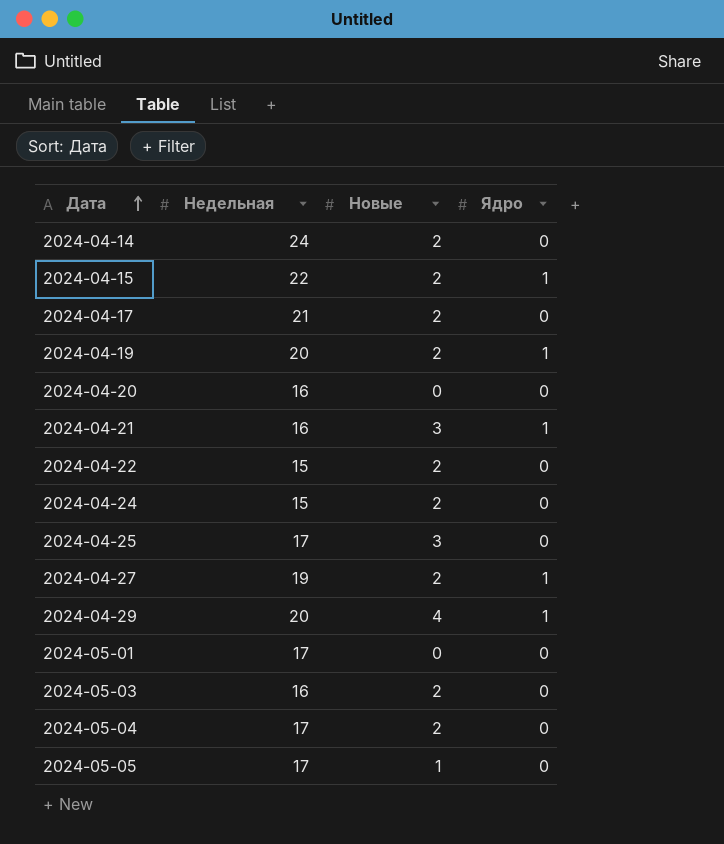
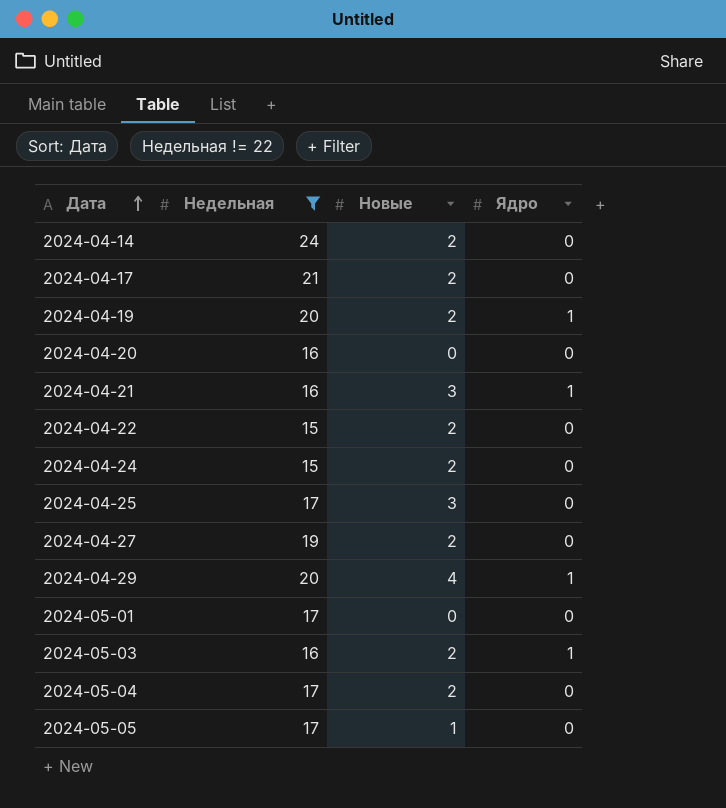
filter: none -> Недельная != 22
2024-04-27 | Ядро: 1 -> 0
2024-05-03 | Ядро: 0 -> 1

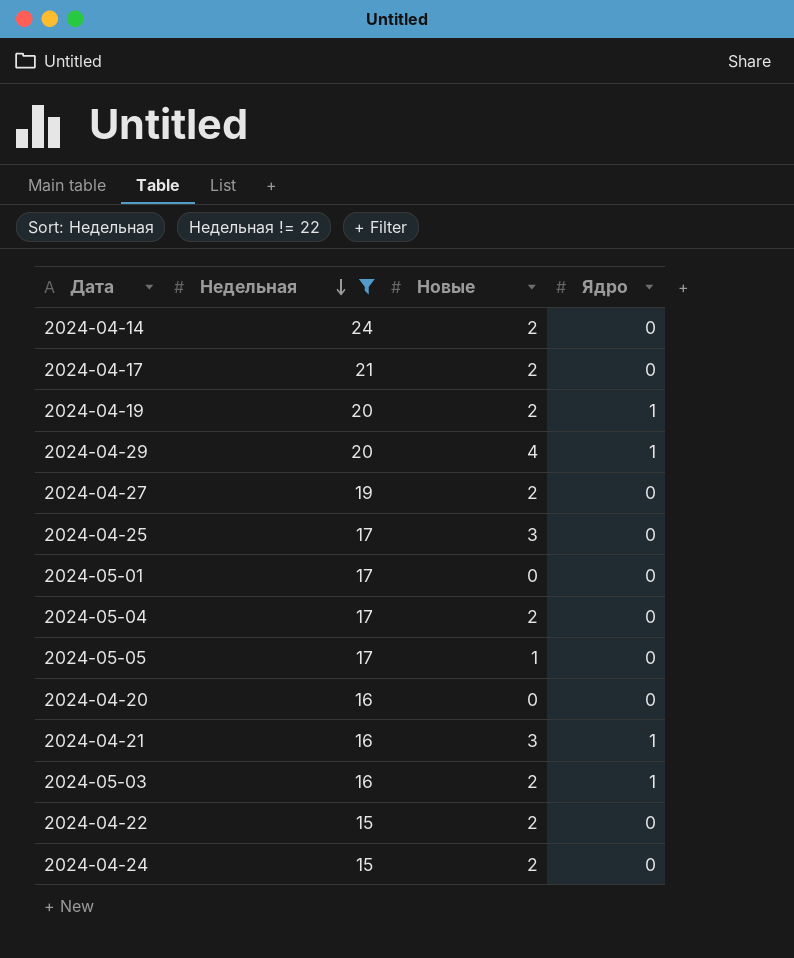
row order: Дата ascending -> Недельная descending

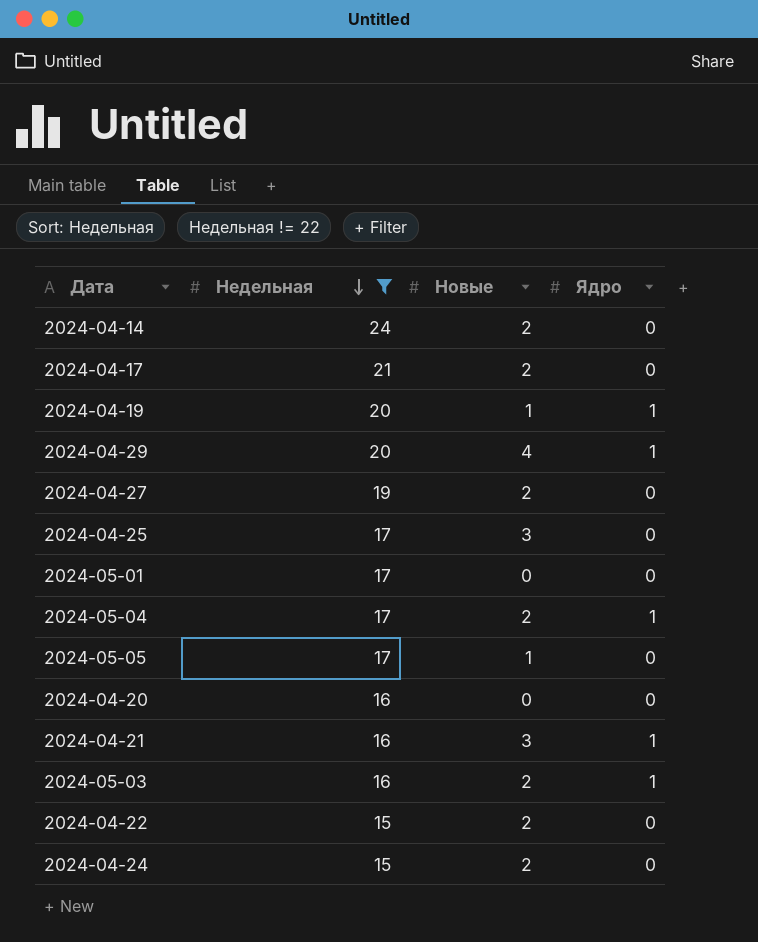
2024-04-19 | Новые: 2 -> 1
2024-05-04 | Ядро: 0 -> 1

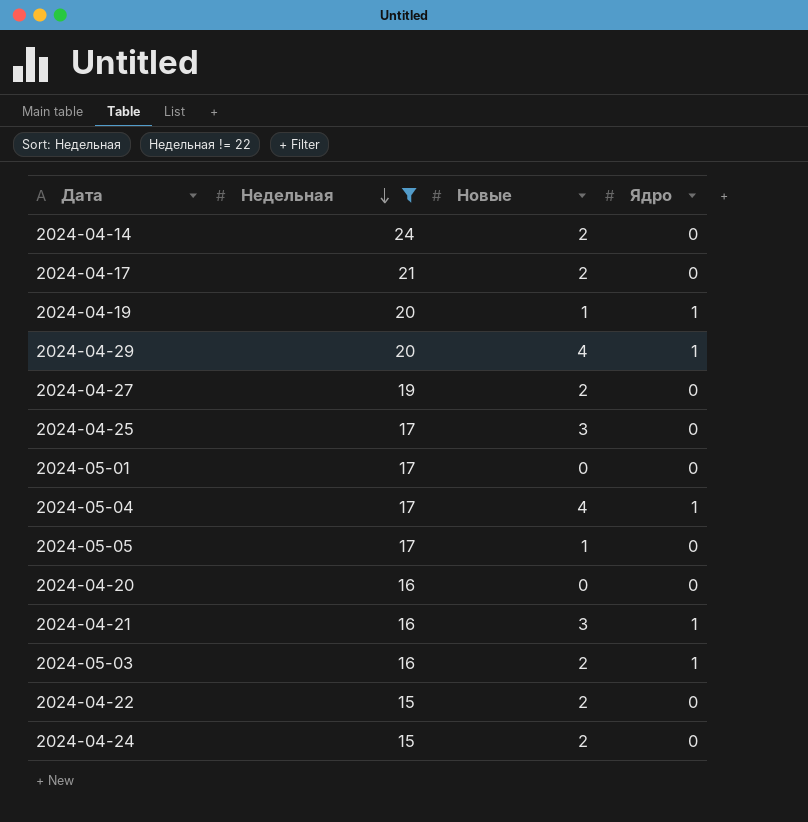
2024-05-04 | Новые: 2 -> 4

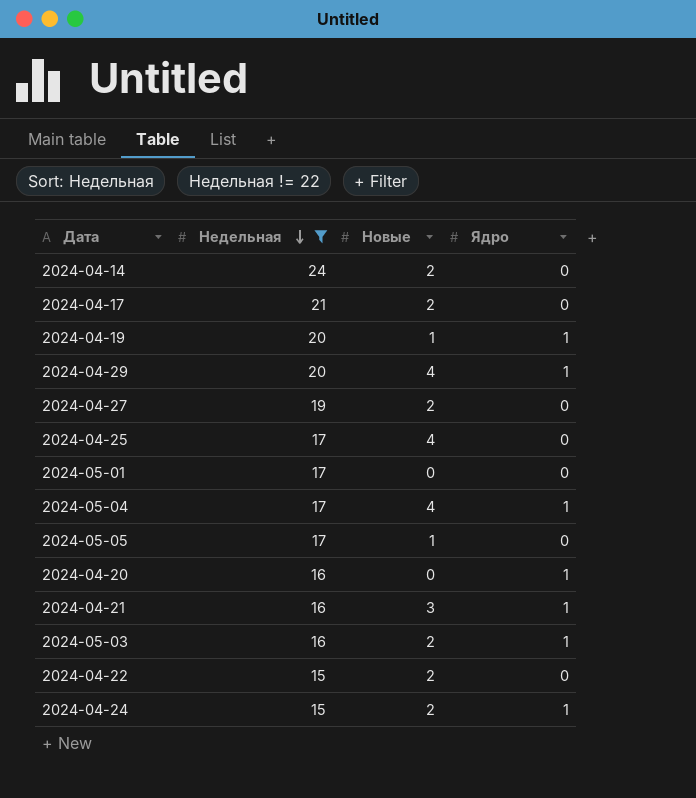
2024-04-25 | Новые: 3 -> 4
2024-04-20 | Ядро: 0 -> 1
2024-04-24 | Ядро: 0 -> 1

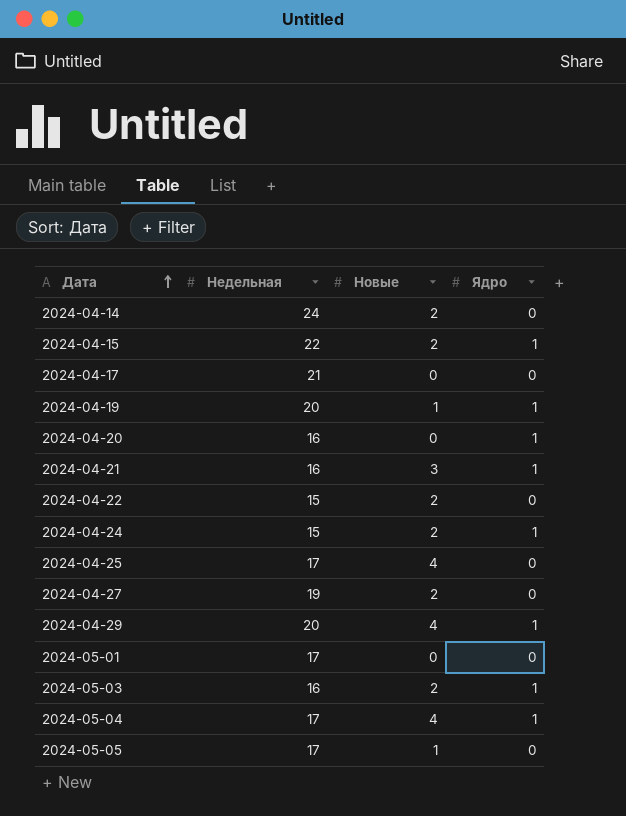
filter: Недельная != 22 -> none
row order: Недельная descending -> Дата ascending
2024-04-17 | Новые: 2 -> 0

